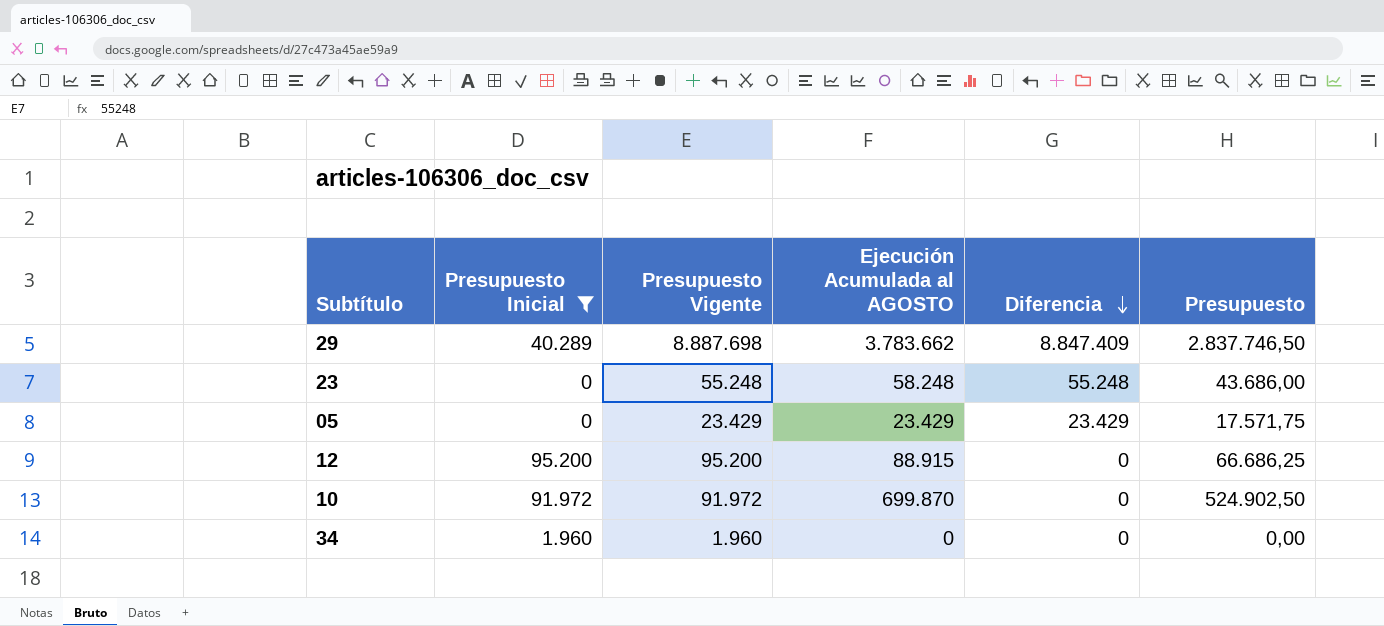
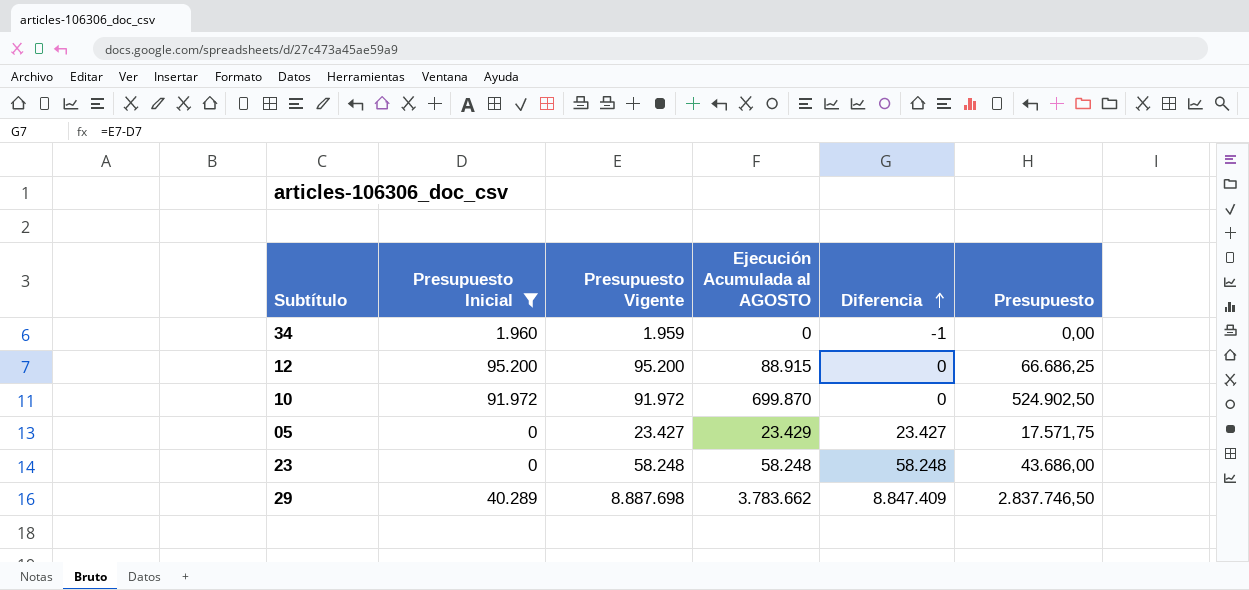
row order: Diferencia descending -> Diferencia ascending
34 | Presupuesto Vigente: 1.960 -> 1.959
34 | Diferencia: 0 -> -1
05 | Presupuesto Vigente: 23.429 -> 23.427
05 | Diferencia: 23.429 -> 23.427
23 | Presupuesto Vigente: 55.248 -> 58.248
23 | Diferencia: 55.248 -> 58.248

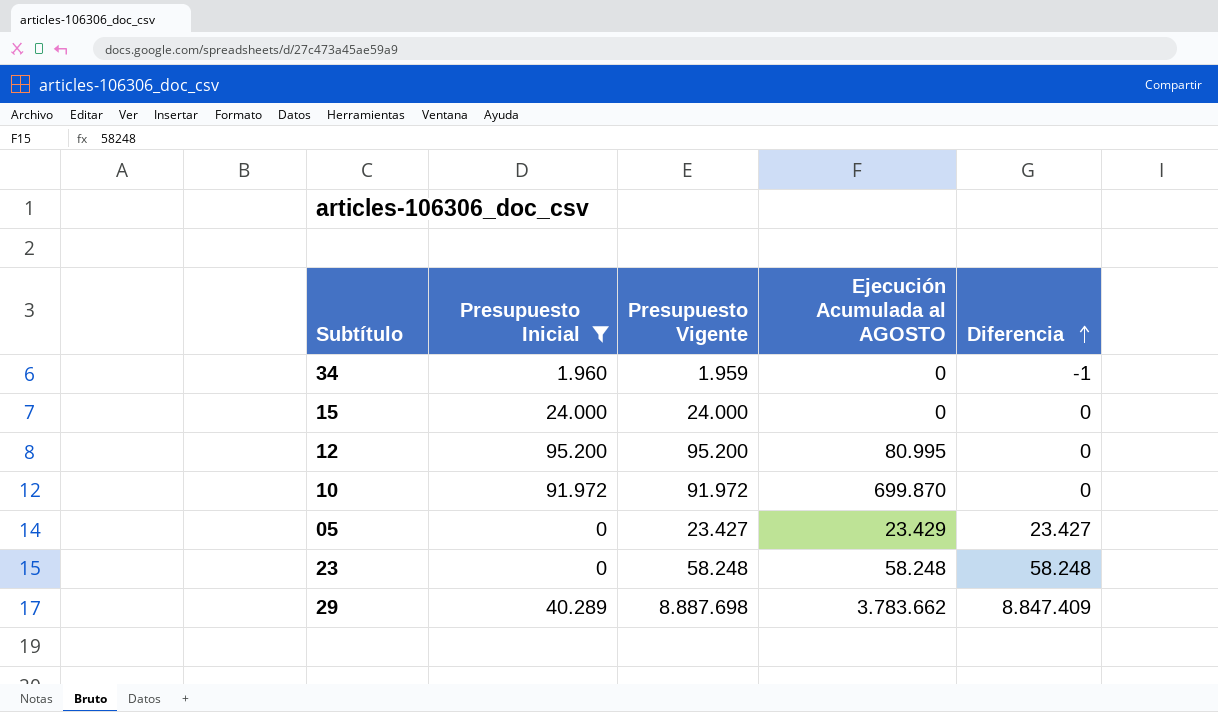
column Presupuesto | formula: [Ejecución Acumulada al AGOSTO] * 0,75 -> none
row 15: none -> 24.000 | 24.000 | 0 | 0
12 | Ejecución Acumulada al AGOSTO: 88.915 -> 80.995

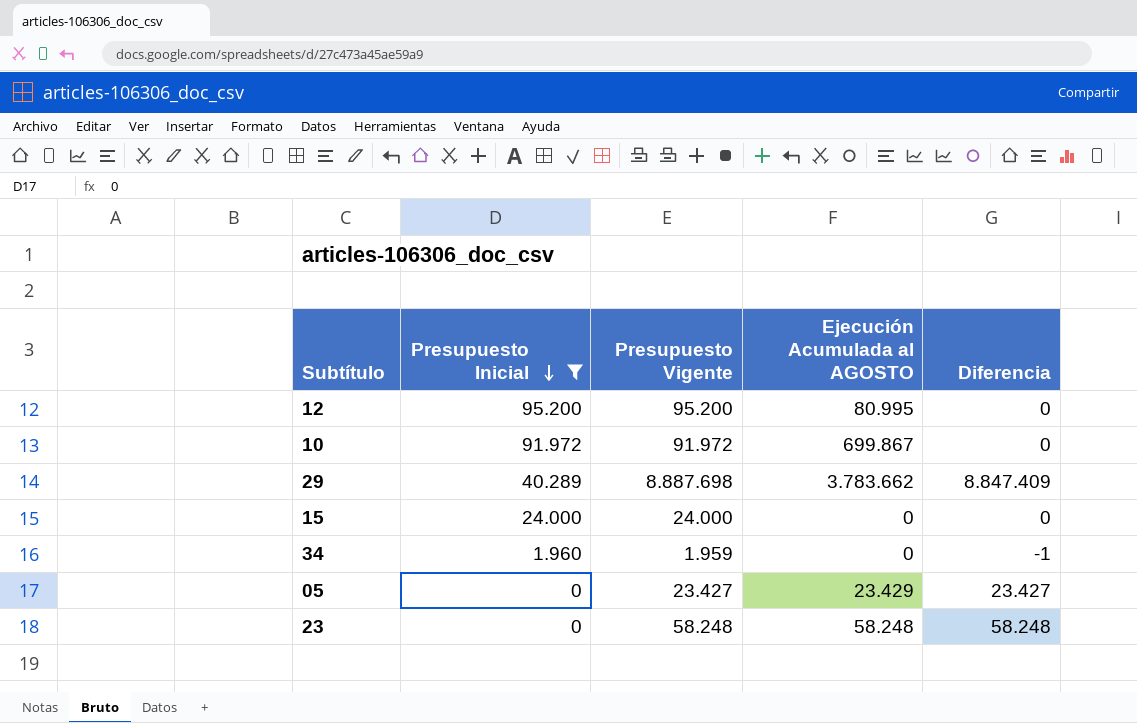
row order: Diferencia ascending -> Presupuesto Inicial descending
10 | Ejecución Acumulada al AGOSTO: 699.870 -> 699.867

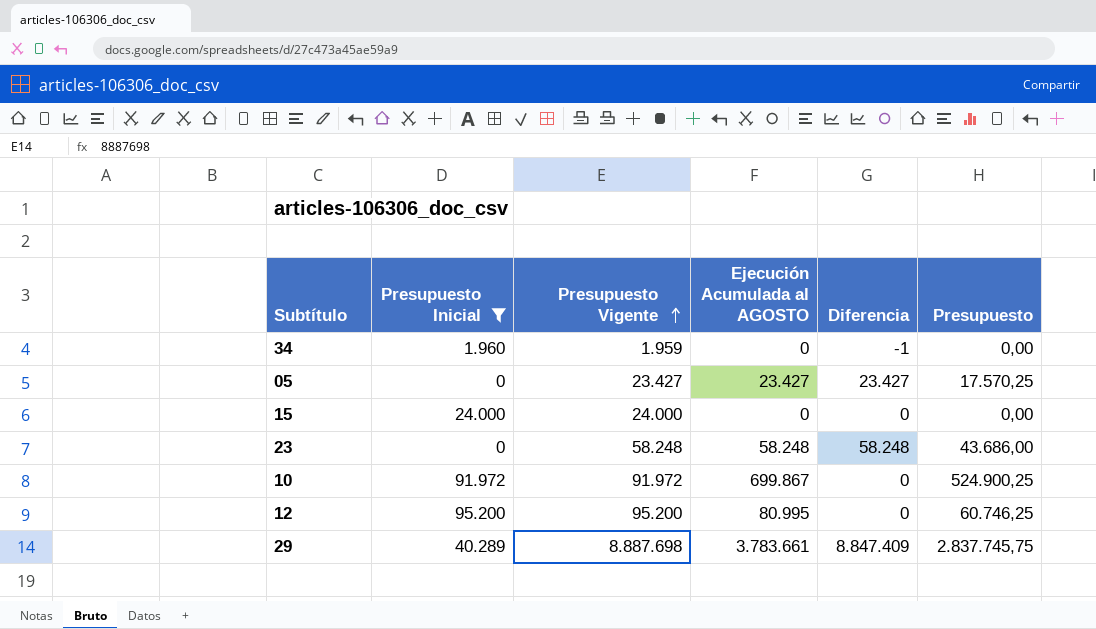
row order: Presupuesto Inicial descending -> Presupuesto Vigente ascending
column Presupuesto | formula: none -> [Ejecución Acumulada al AGOSTO] * 0,75
05 | Ejecución Acumulada al AGOSTO: 23.429 -> 23.427
29 | Ejecución Acumulada al AGOSTO: 3.783.662 -> 3.783.661

